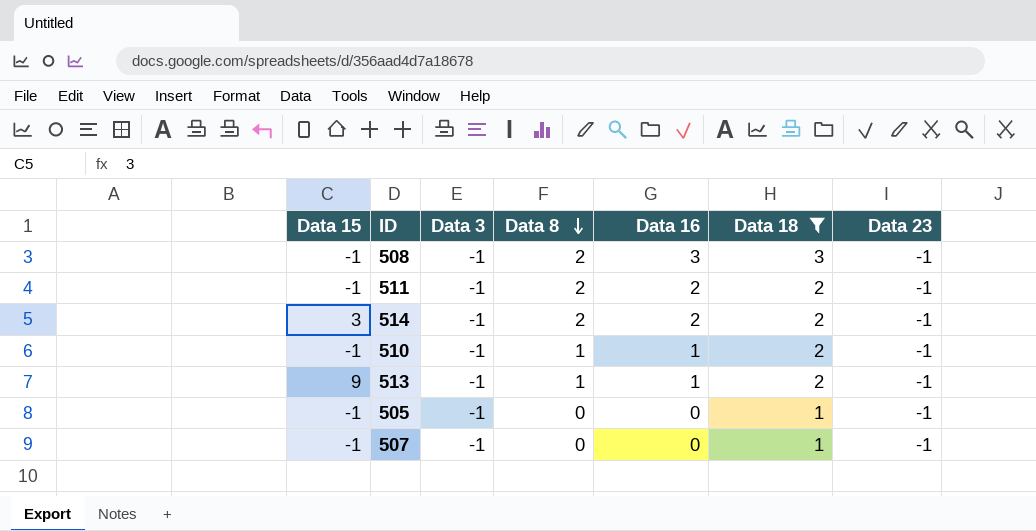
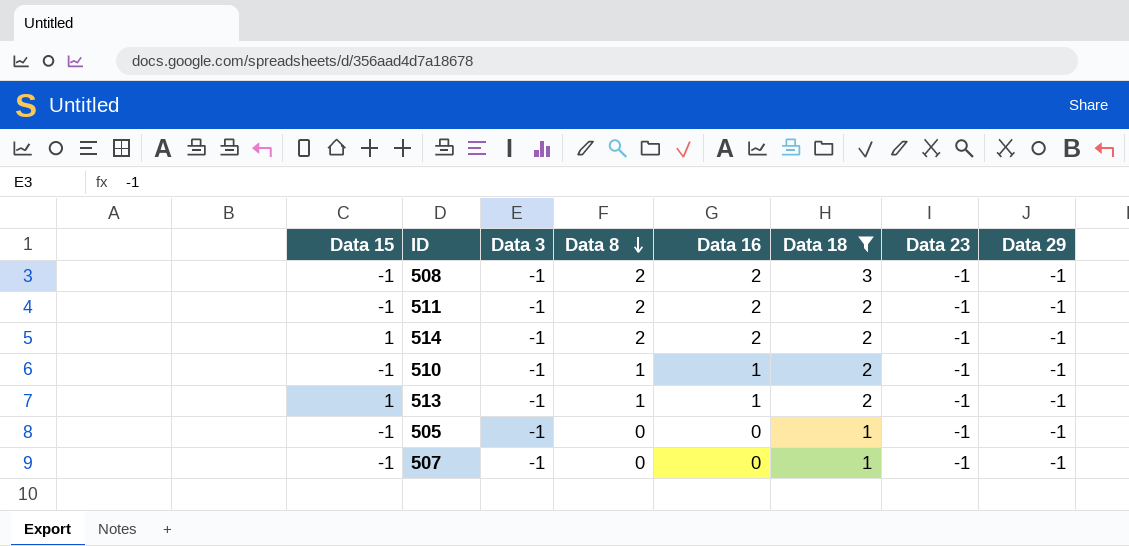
column Data 29 | position: none -> 8
508 | Data 16: 3 -> 2
514 | Data 15: 3 -> 1
513 | Data 15: 9 -> 1

